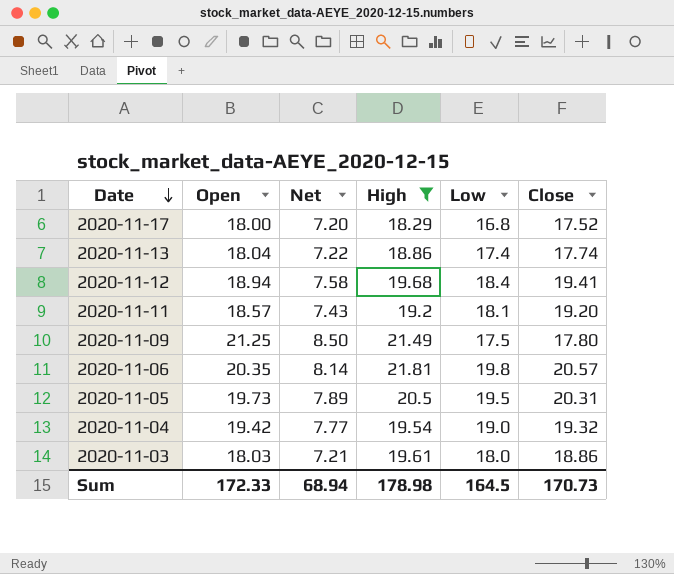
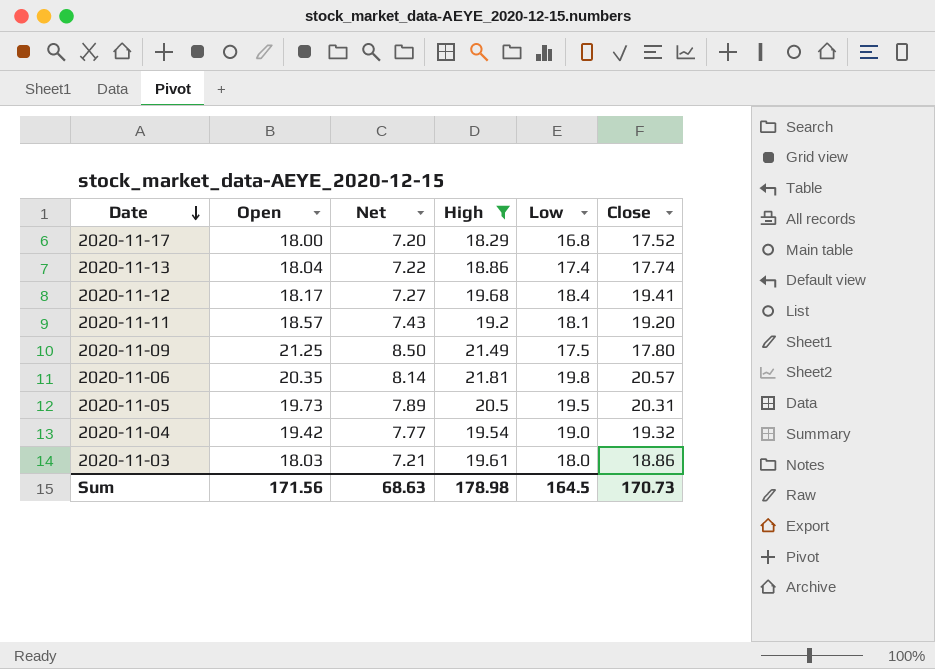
2020-11-12 | Open: 18.94 -> 18.17
2020-11-12 | Net: 7.58 -> 7.27
Sum | Open: 172.33 -> 171.56
Sum | Net: 68.94 -> 68.63

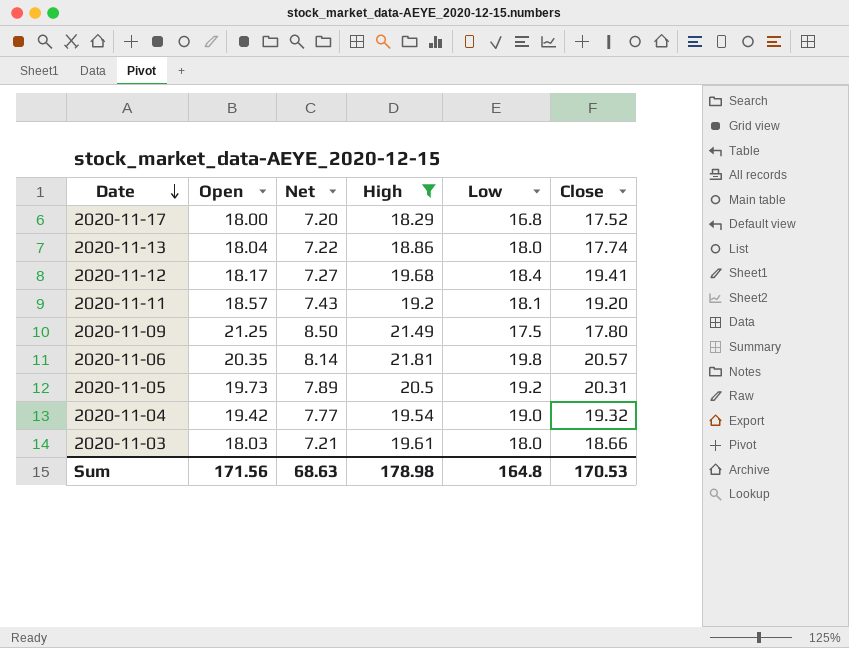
2020-11-13 | Low: 17.4 -> 18.0
2020-11-05 | Low: 19.5 -> 19.2
2020-11-03 | Close: 18.86 -> 18.66
Sum | Low: 164.5 -> 164.8
Sum | Close: 170.73 -> 170.53

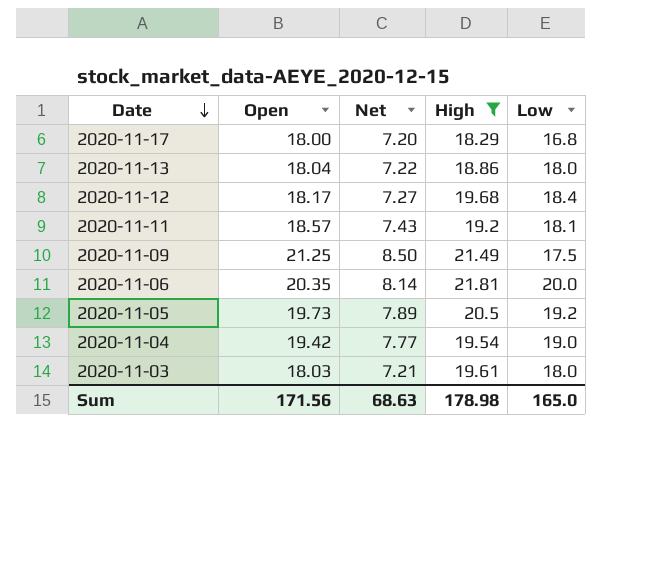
column Close | position: 6 -> none
2020-11-06 | Low: 19.8 -> 20.0
Sum | Low: 164.8 -> 165.0

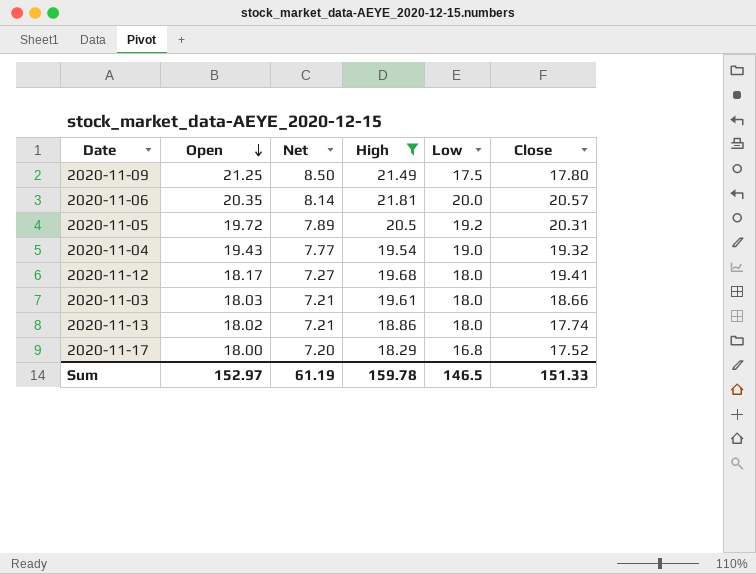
row order: Date descending -> Open descending
column Close | position: none -> 6
row 2020-11-11: 18.57 | 7.43 | 19.2 | 18.1 -> none
2020-11-05 | Open: 19.73 -> 19.72
2020-11-04 | Open: 19.42 -> 19.43
2020-11-12 | Low: 18.4 -> 18.0
2020-11-13 | Open: 18.04 -> 18.02
2020-11-13 | Net: 7.22 -> 7.21
Sum | Open: 171.56 -> 152.97
Sum | Net: 68.63 -> 61.19
Sum | High: 178.98 -> 159.78
Sum | Low: 165.0 -> 146.5

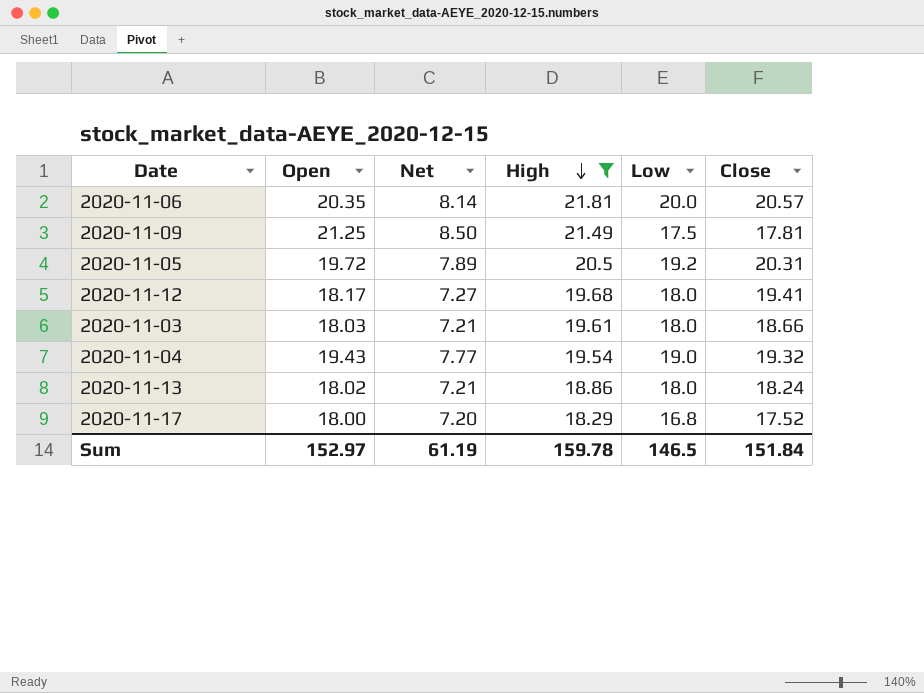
row order: Open descending -> High descending
2020-11-09 | Close: 17.80 -> 17.81
2020-11-13 | Close: 17.74 -> 18.24
Sum | Close: 151.33 -> 151.84

